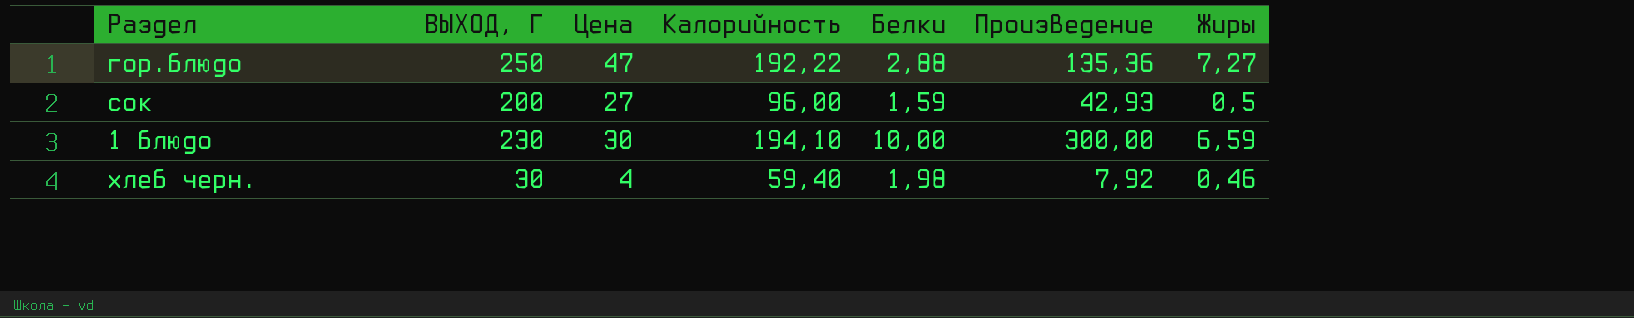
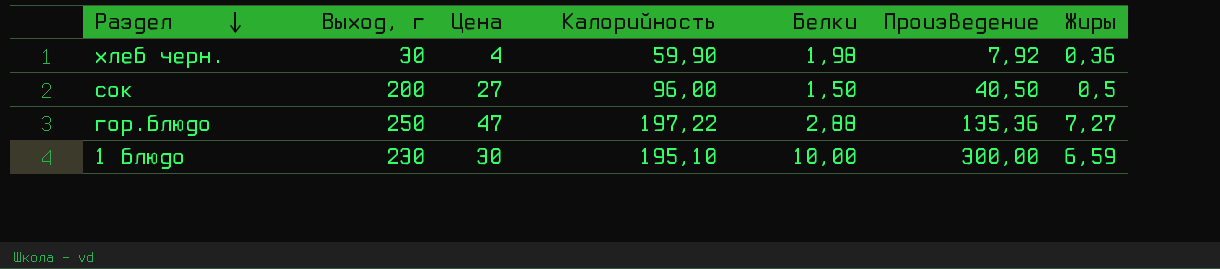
row order: none -> Раздел descending
column name: ВЫХОД, Г -> Выход, г
хлеб черн. | Калорийность: 59,40 -> 59,90
хлеб черн. | Жиры: 0,46 -> 0,36
сок | Белки: 1,59 -> 1,50
сок | Произведение: 42,93 -> 40,50
гор.блюдо | Калорийность: 192,22 -> 197,22
1 блюдо | Калорийность: 194,10 -> 195,10

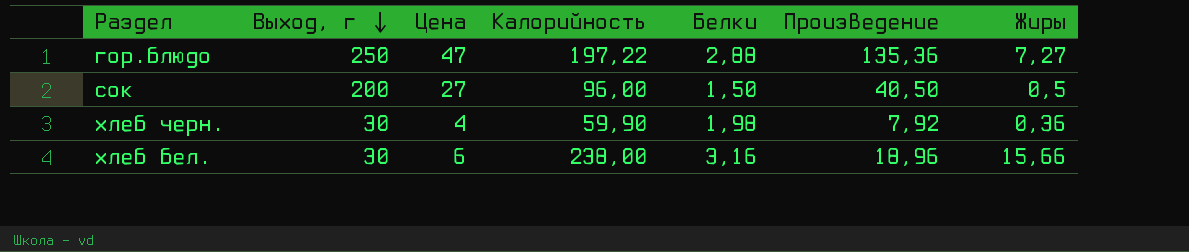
row order: Раздел descending -> Выход, г descending
row 1 блюдо: 230 | 30 | 195,10 | 10,00 | 300,00 | 6,59 -> none
row хлеб бел.: none -> 30 | 6 | 238,00 | 3,16 | 18,96 | 15,66

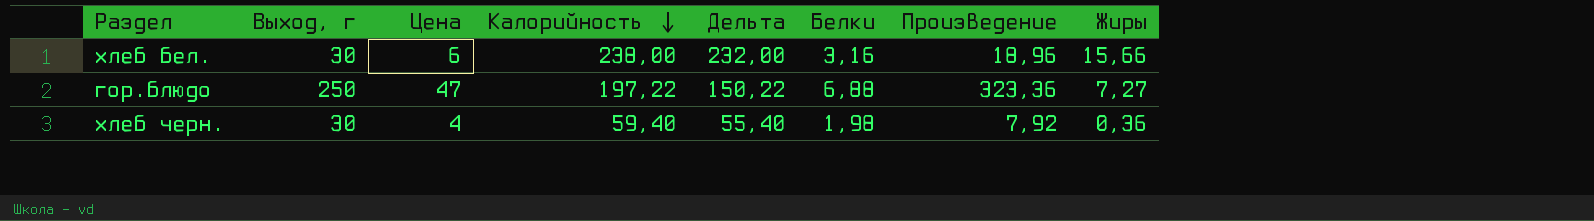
row order: Выход, г descending -> Калорийность descending
column Дельта | formula: none -> [Калорийность] - [Цена]
row сок: 200 | 27 | 96,00 | 1,50 | 40,50 | 0,5 -> none
гор.блюдо | Белки: 2,88 -> 6,88
гор.блюдо | Произведение: 135,36 -> 323,36
хлеб черн. | Калорийность: 59,90 -> 59,40

